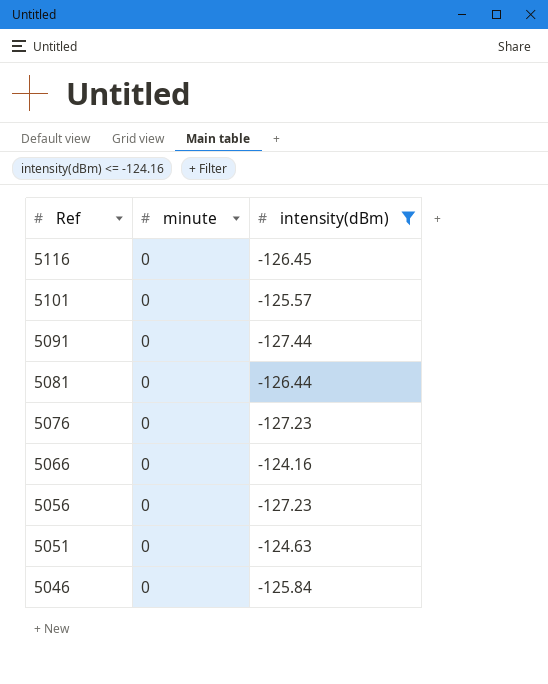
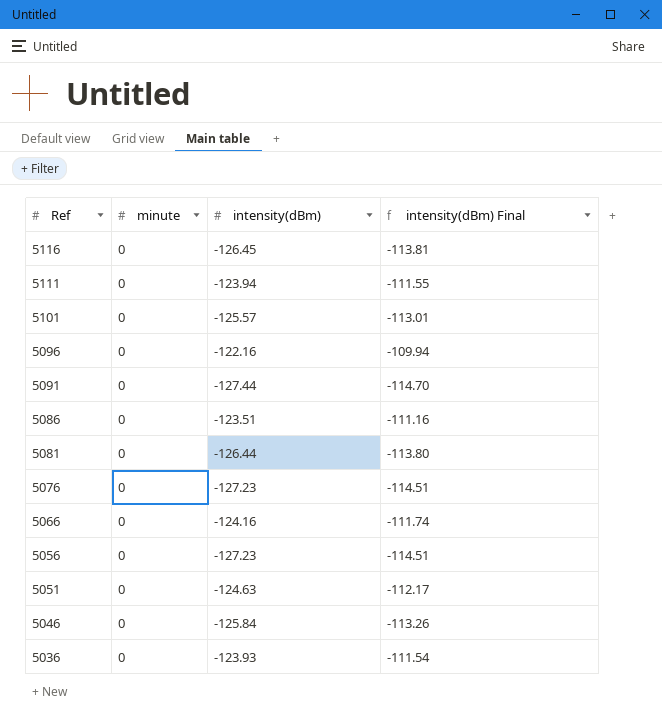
filter: intensity(dBm) <= -124.16 -> none
column intensity(dBm) Final | formula: none -> [intensity(dBm)] * 0.9

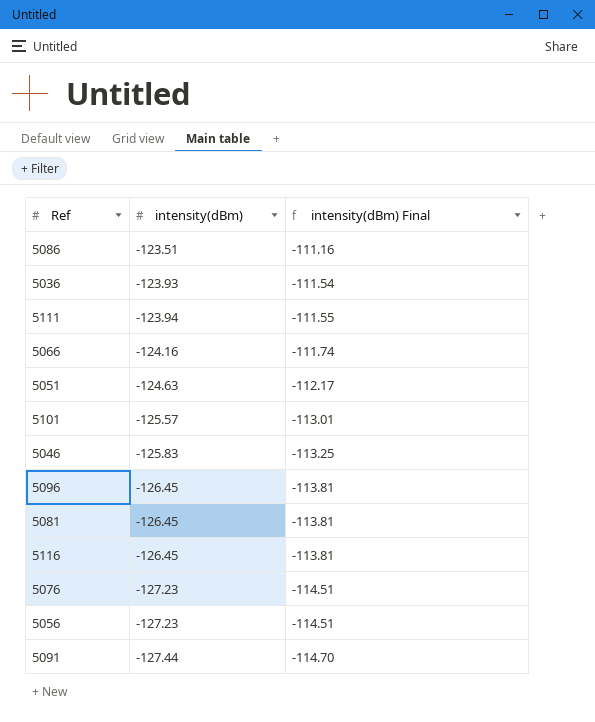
row order: Ref descending -> intensity(dBm) descending
column minute | position: 2 -> none
5046 | intensity(dBm): -125.84 -> -125.83
5046 | intensity(dBm) Final: -113.26 -> -113.25
5096 | intensity(dBm): -122.16 -> -126.45
5096 | intensity(dBm) Final: -109.94 -> -113.81
5081 | intensity(dBm): -126.44 -> -126.45
5081 | intensity(dBm) Final: -113.80 -> -113.81

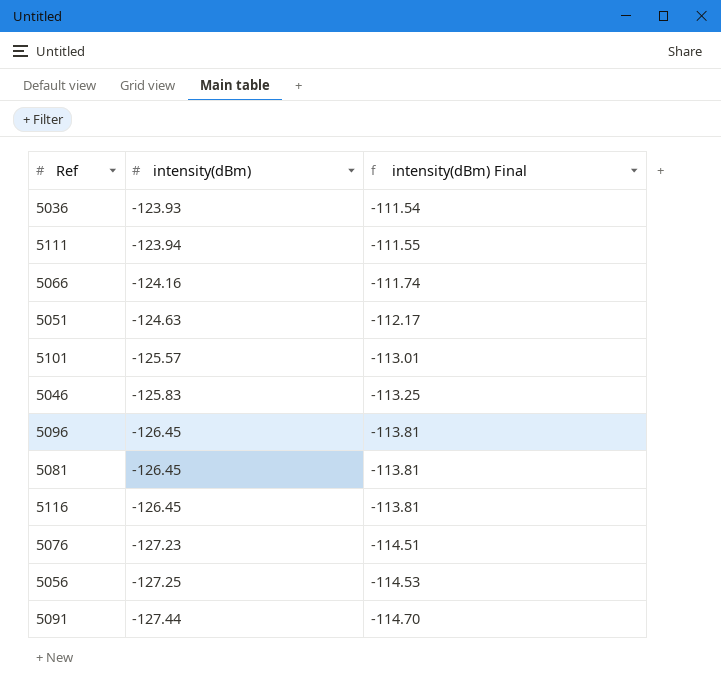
row 5086: -123.51 | -111.16 -> none
5056 | intensity(dBm): -127.23 -> -127.25
5056 | intensity(dBm) Final: -114.51 -> -114.53

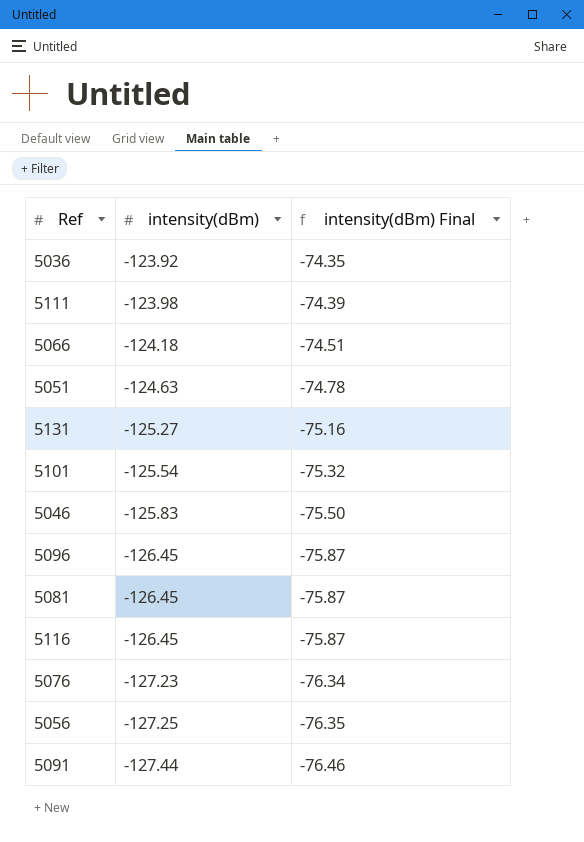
column intensity(dBm) Final | formula: [intensity(dBm)] * 0.9 -> [intensity(dBm)] * 0.6
5036 | intensity(dBm): -123.93 -> -123.92
5111 | intensity(dBm): -123.94 -> -123.98
5066 | intensity(dBm): -124.16 -> -124.18
row 5131: none -> -125.27 | -75.16
5101 | intensity(dBm): -125.57 -> -125.54

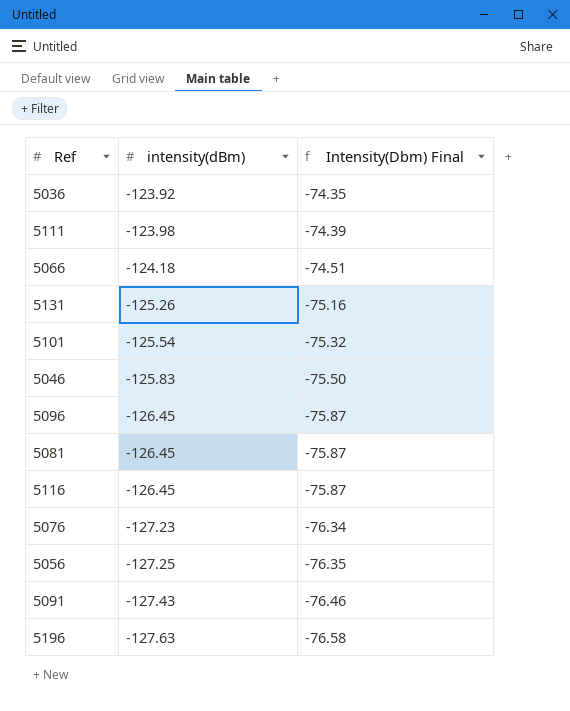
column name: intensity(dBm) Final -> Intensity(Dbm) Final
row 5051: -124.63 | -74.78 -> none
5131 | intensity(dBm): -125.27 -> -125.26
5091 | intensity(dBm): -127.44 -> -127.43
row 5196: none -> -127.63 | -76.58

